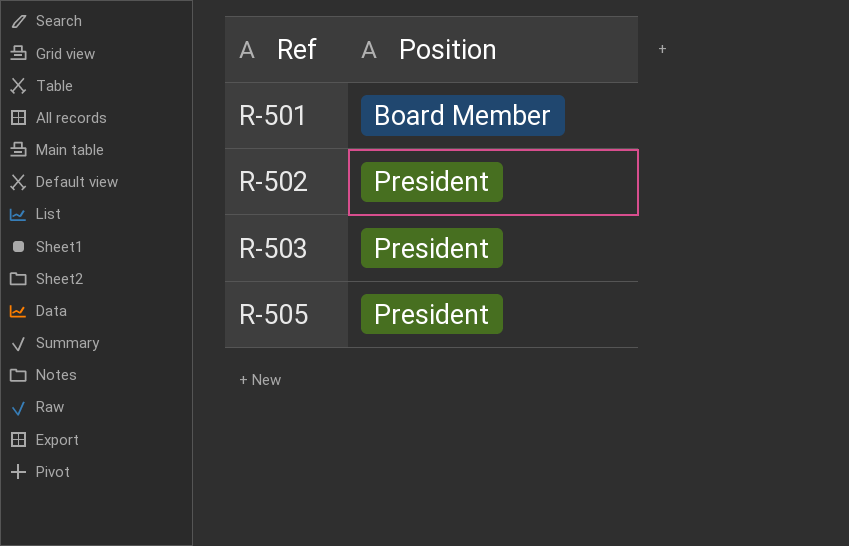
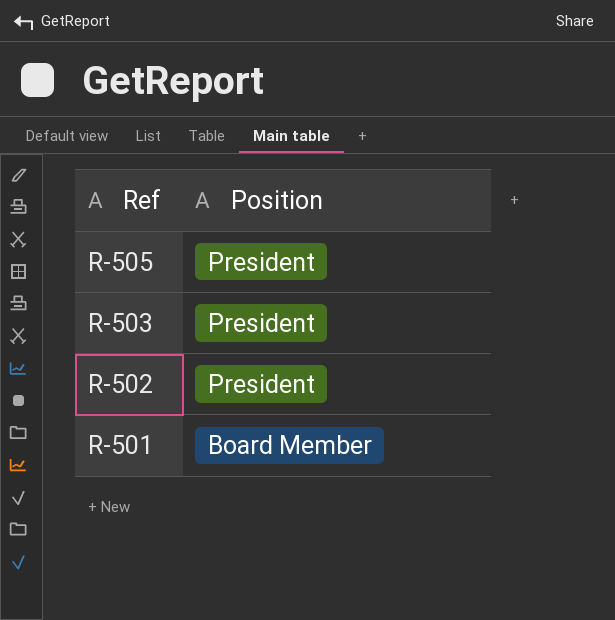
row order: Ref ascending -> Ref descending

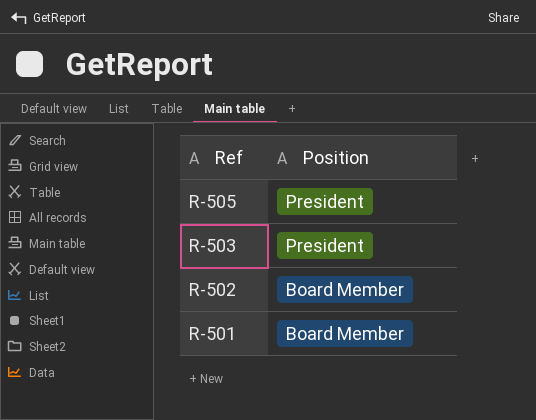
R-502 | Position: President -> Board Member

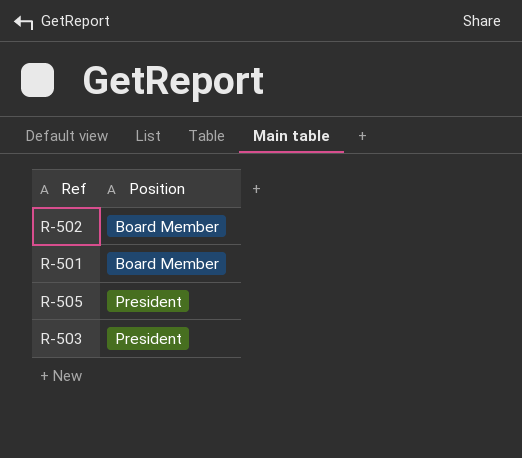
row order: Ref descending -> Position ascending

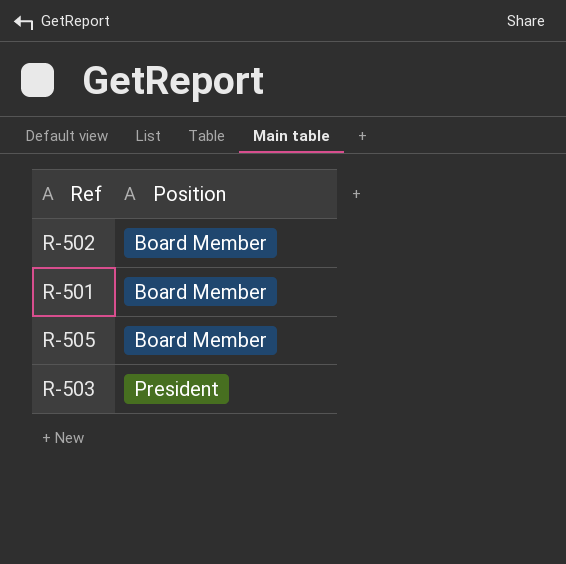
R-505 | Position: President -> Board Member

